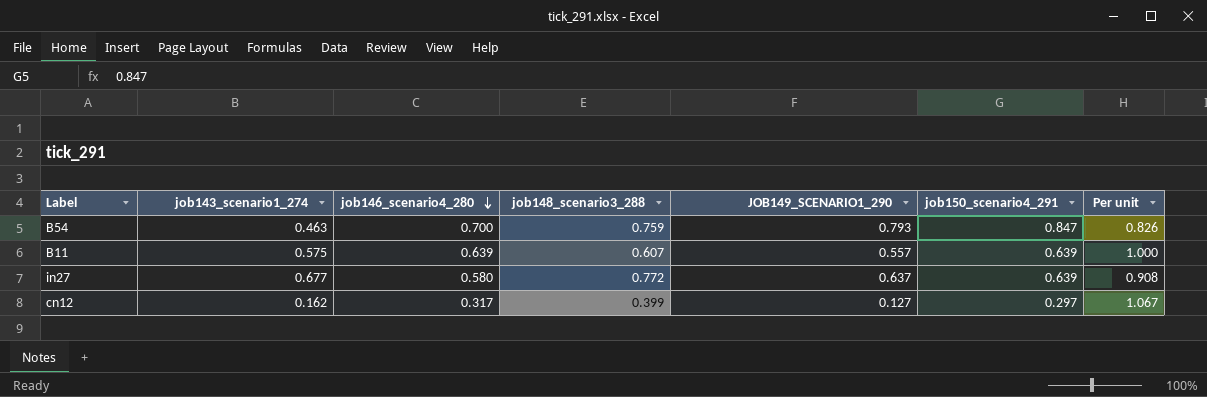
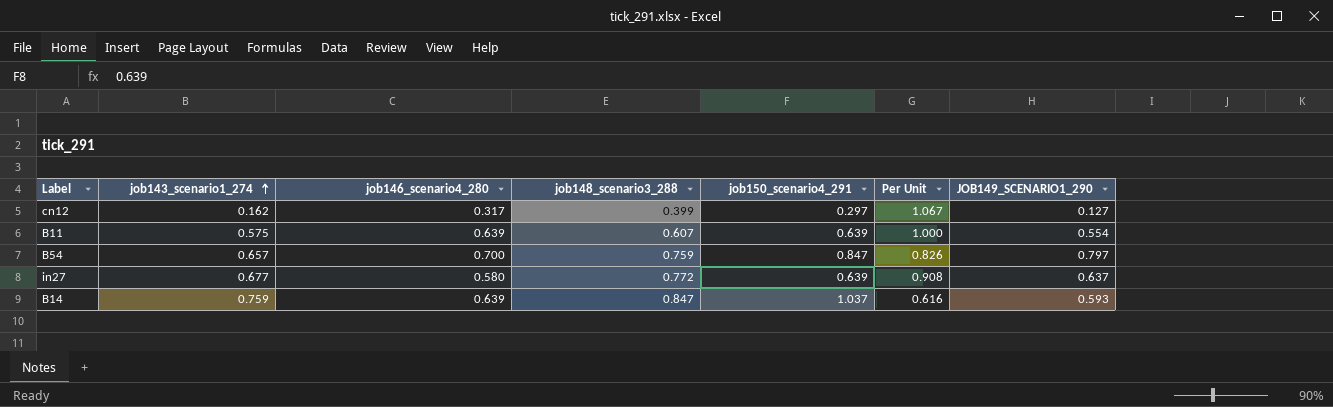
row order: job146_scenario4_280 descending -> job143_scenario1_274 ascending
column name: Per unit -> Per Unit
column JOB149_SCENARIO1_290 | position: 5 -> 7
B11 | JOB149_SCENARIO1_290: 0.557 -> 0.554
B54 | job143_scenario1_274: 0.463 -> 0.657
B54 | JOB149_SCENARIO1_290: 0.793 -> 0.797
row B14: none -> 0.759 | 0.639 | 0.847 | 1.037 | 0.616 | 0.593

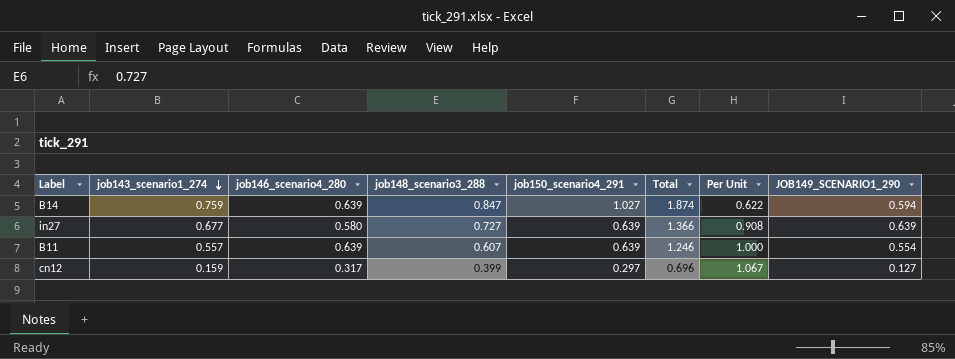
row order: job143_scenario1_274 ascending -> job143_scenario1_274 descending
column Total | formula: none -> [job148_scenario3_288] + [job150_scenario4_291]
row B54: 0.657 | 0.700 | 0.759 | 0.847 | 0.826 | 0.797 -> none
B14 | job150_scenario4_291: 1.037 -> 1.027
B14 | Per Unit: 0.616 -> 0.622
B14 | JOB149_SCENARIO1_290: 0.593 -> 0.594
in27 | job148_scenario3_288: 0.772 -> 0.727
in27 | JOB149_SCENARIO1_290: 0.637 -> 0.639
B11 | job143_scenario1_274: 0.575 -> 0.557
cn12 | job143_scenario1_274: 0.162 -> 0.159

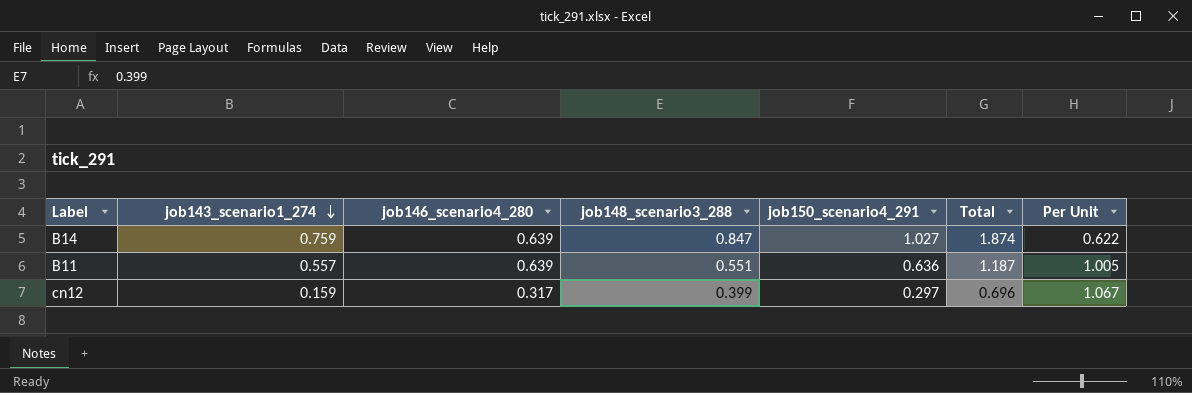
column JOB149_SCENARIO1_290 | position: 8 -> none
row in27: 0.677 | 0.580 | 0.727 | 0.639 | 1.366 | 0.908 | 0.639 -> none
B11 | job148_scenario3_288: 0.607 -> 0.551
B11 | job150_scenario4_291: 0.639 -> 0.636
B11 | Total: 1.246 -> 1.187
B11 | Per Unit: 1.000 -> 1.005

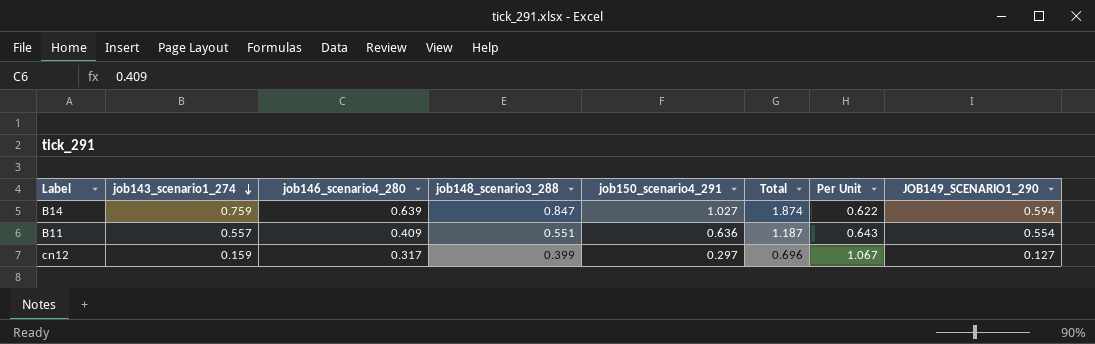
column JOB149_SCENARIO1_290 | position: none -> 8
B11 | job146_scenario4_280: 0.639 -> 0.409
B11 | Per Unit: 1.005 -> 0.643

